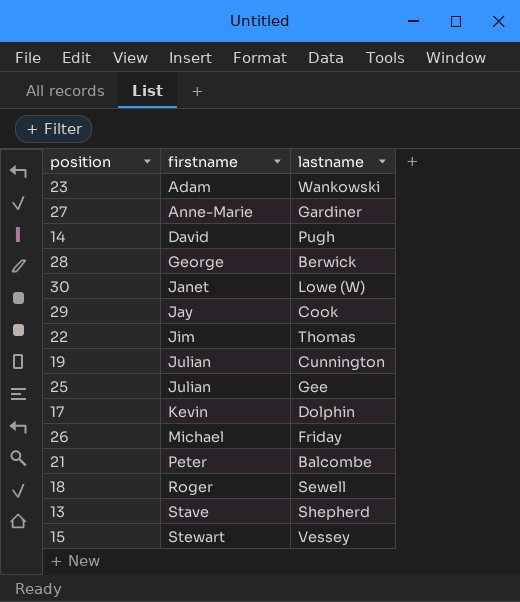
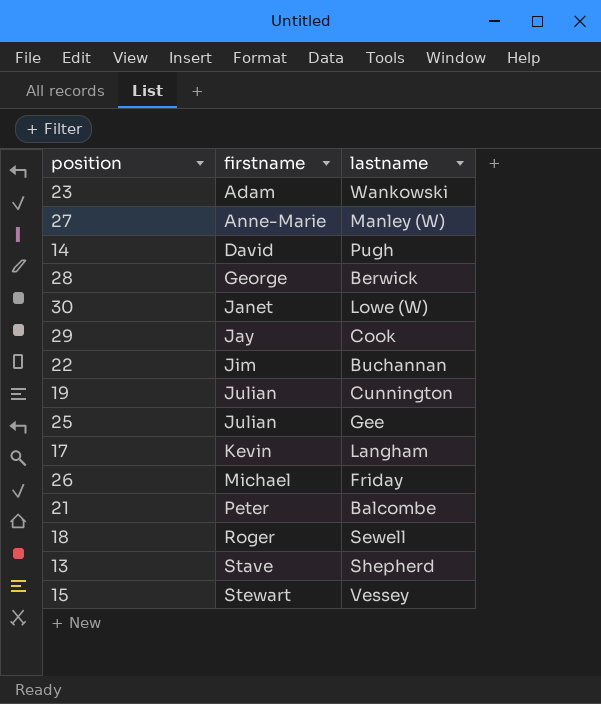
27 | lastname: Gardiner -> Manley (W)
22 | lastname: Thomas -> Buchannan
17 | lastname: Dolphin -> Langham

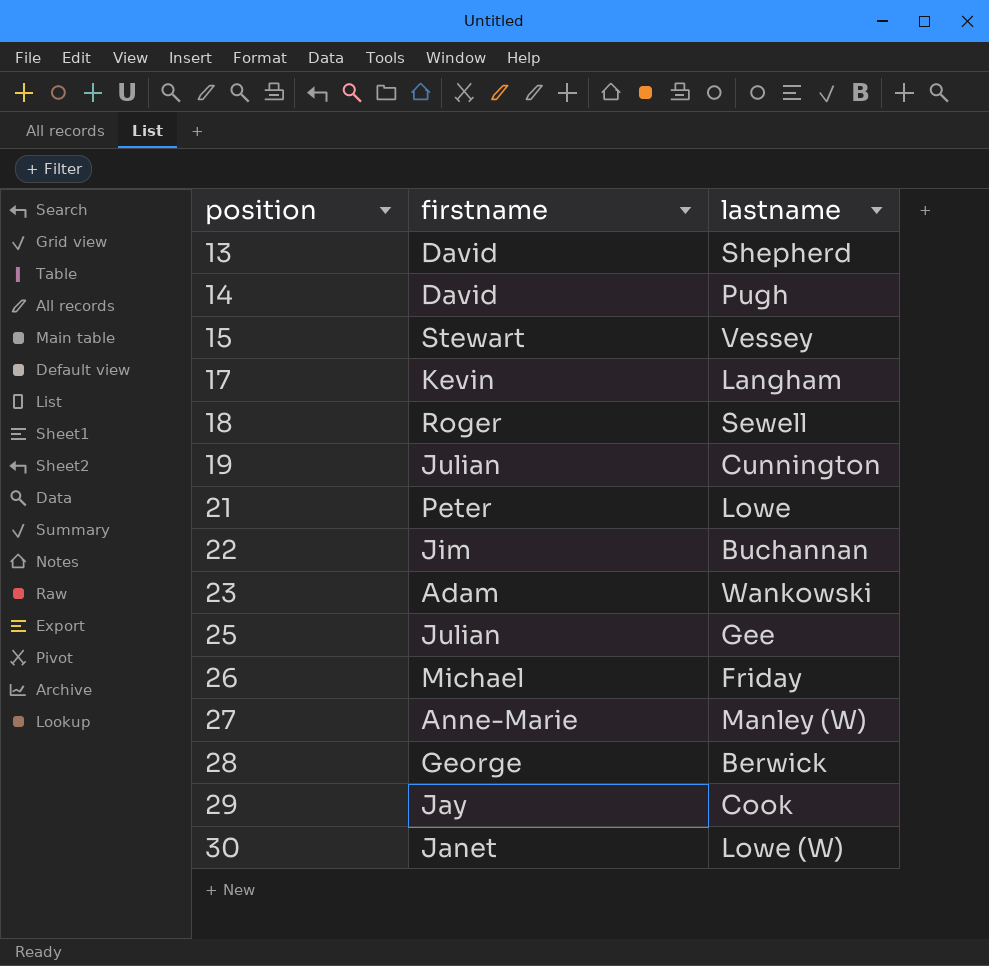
row order: firstname ascending -> position ascending
13 | firstname: Stave -> David
21 | lastname: Balcombe -> Lowe

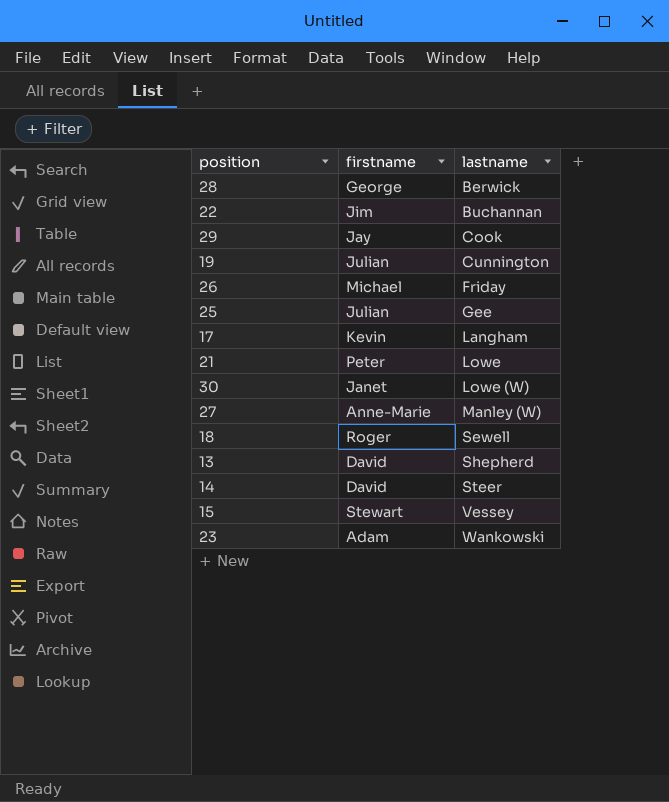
row order: position ascending -> lastname ascending
14 | lastname: Pugh -> Steer

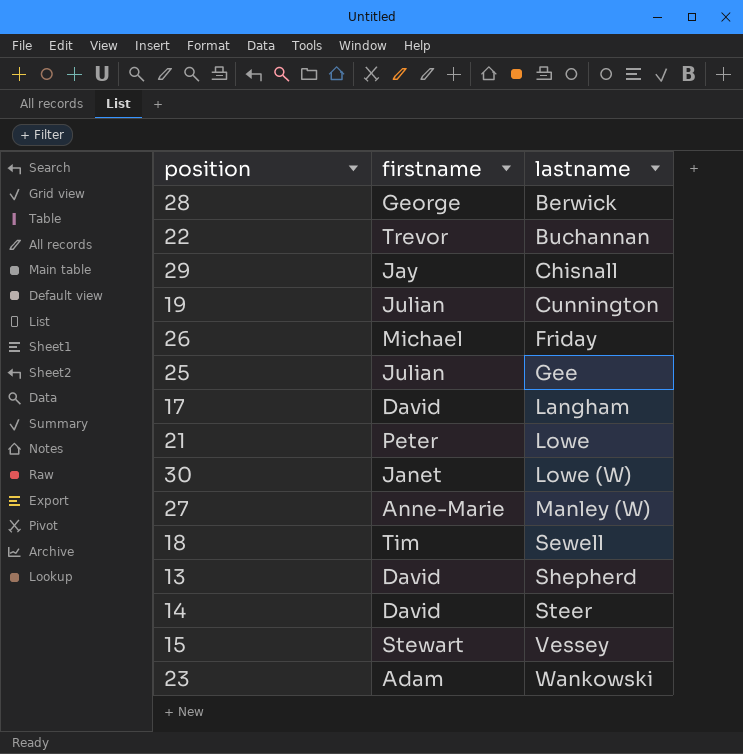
22 | firstname: Jim -> Trevor
29 | lastname: Cook -> Chisnall
17 | firstname: Kevin -> David
18 | firstname: Roger -> Tim

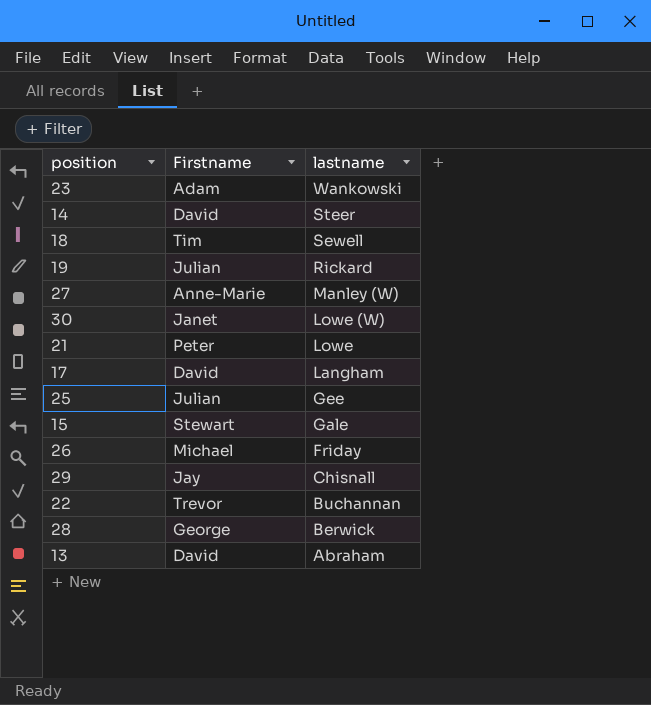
row order: lastname ascending -> lastname descending
column name: firstname -> Firstname
19 | lastname: Cunnington -> Rickard
15 | lastname: Vessey -> Gale
13 | lastname: Shepherd -> Abraham

